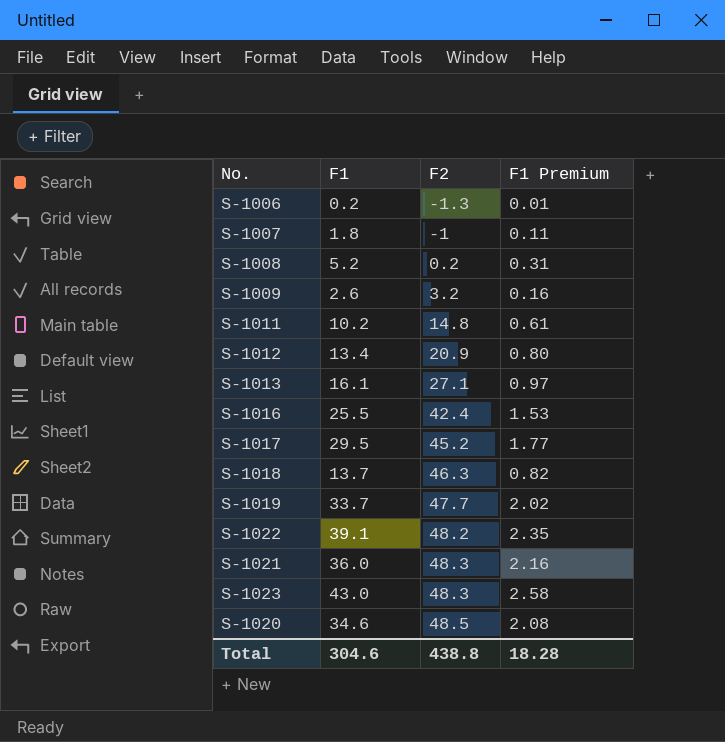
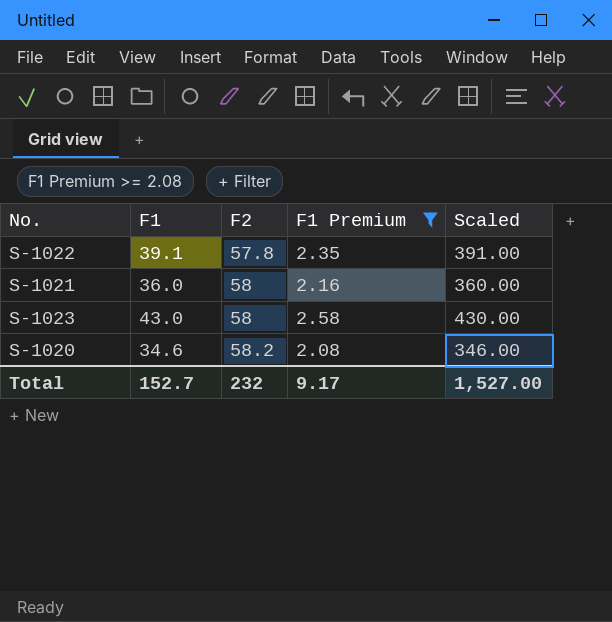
filter: none -> F1 Premium >= 2.08
column Scaled | formula: none -> [F1] * 10
S-1022 | F2: 48.2 -> 57.8
S-1021 | F2: 48.3 -> 58
S-1023 | F2: 48.3 -> 58
S-1020 | F2: 48.5 -> 58.2
Total | F1: 304.6 -> 152.7
Total | F2: 438.8 -> 232
Total | F1 Premium: 18.28 -> 9.17

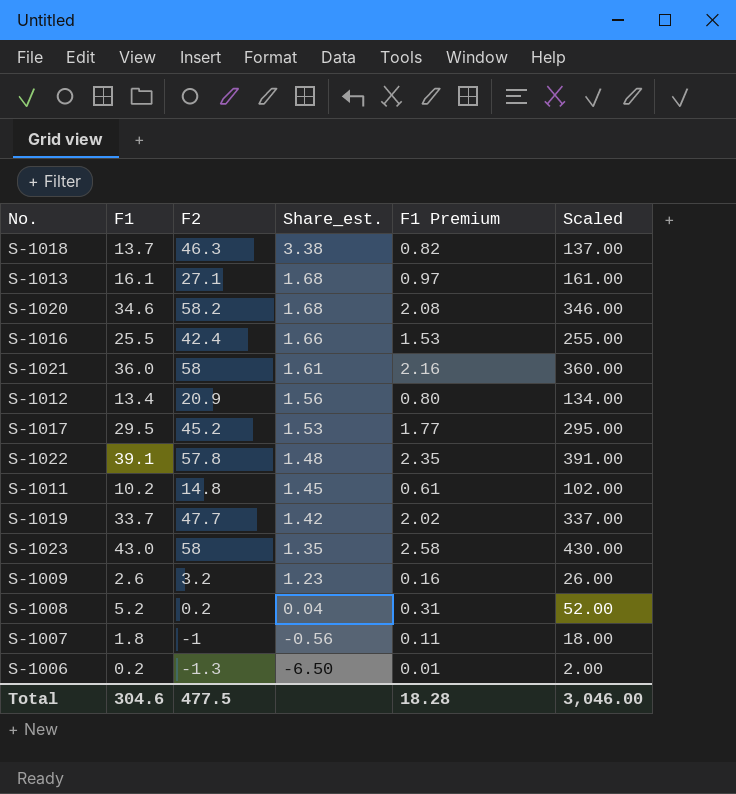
filter: F1 Premium >= 2.08 -> none
row order: F2 ascending -> Share_est. descending
column Share_est. | formula: none -> [F2] / [F1]
Total | F1: 152.7 -> 304.6
Total | F2: 232 -> 477.5
Total | F1 Premium: 9.17 -> 18.28
Total | Scaled: 1,527.00 -> 3,046.00

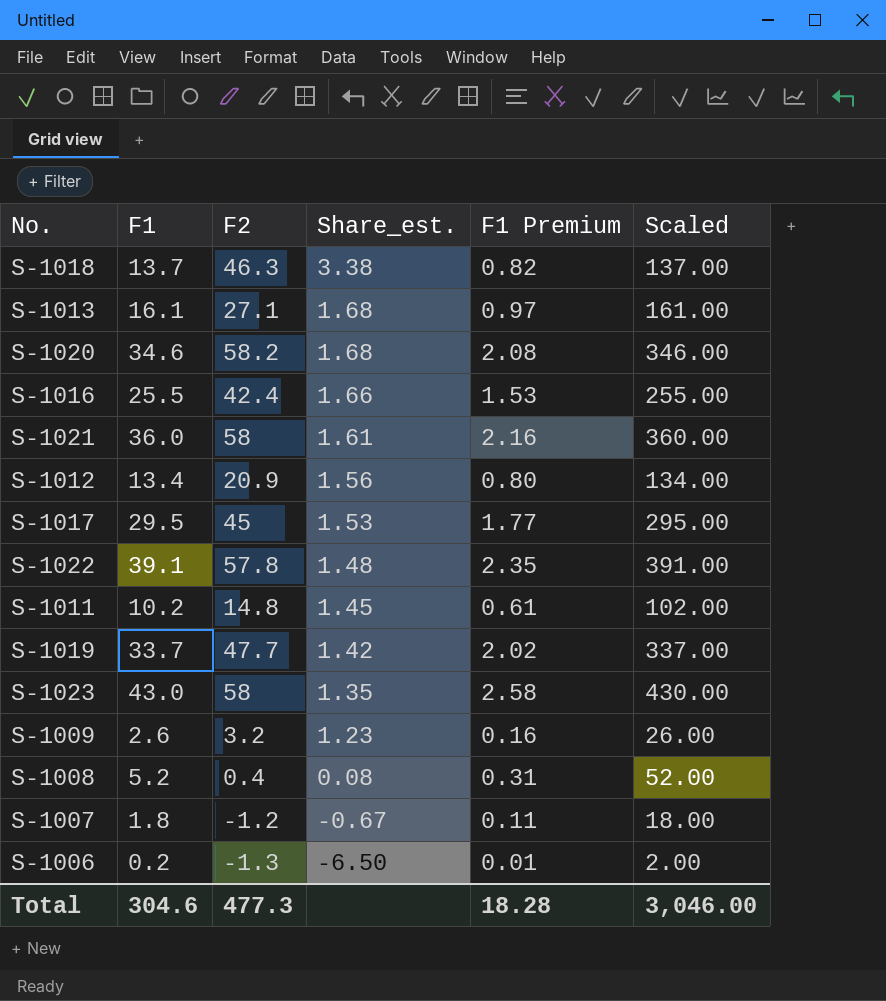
S-1017 | F2: 45.2 -> 45
S-1008 | F2: 0.2 -> 0.4
S-1008 | Share_est.: 0.04 -> 0.08
S-1007 | F2: -1 -> -1.2
S-1007 | Share_est.: -0.56 -> -0.67
Total | F2: 477.5 -> 477.3

